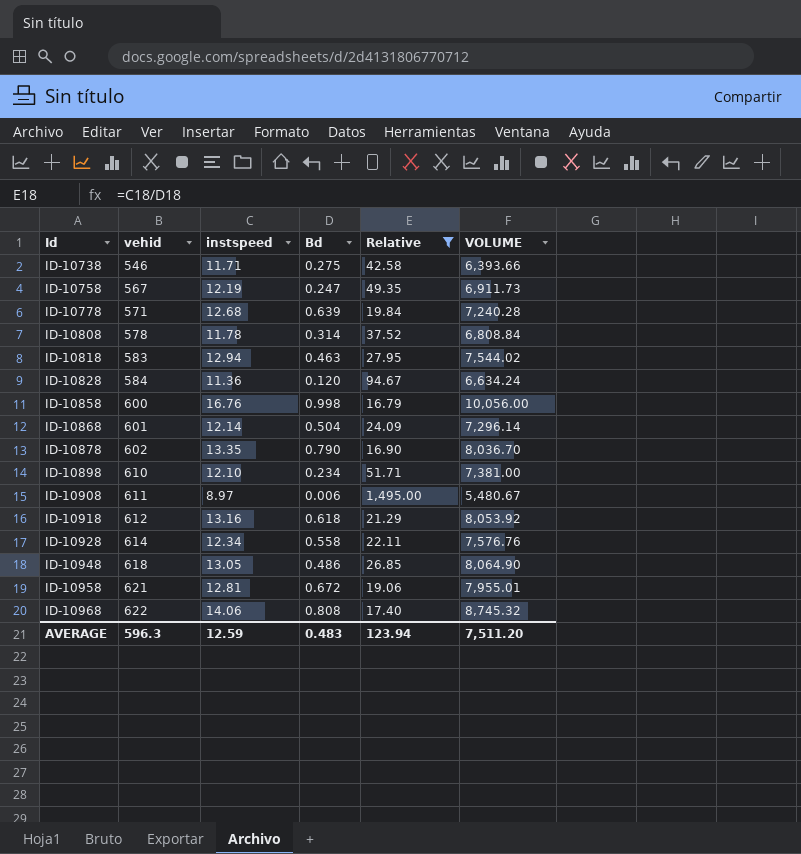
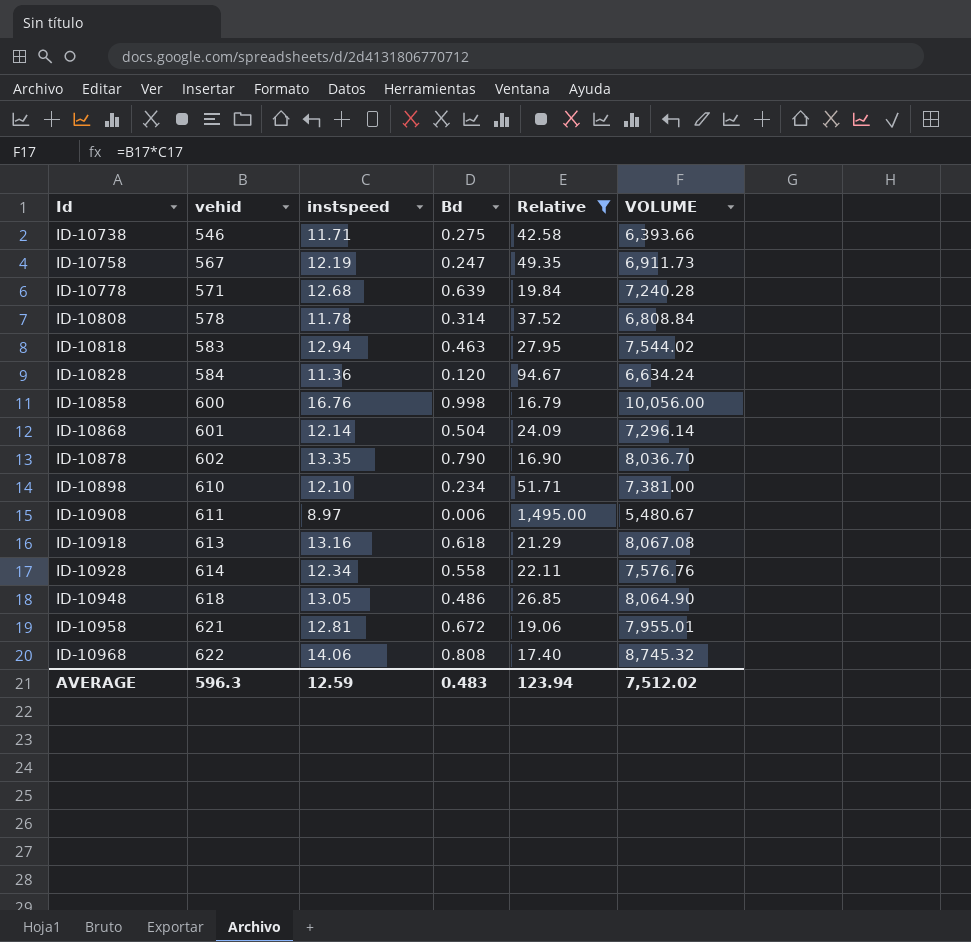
ID-10918 | vehid: 612 -> 613
ID-10918 | VOLUME: 8,053.92 -> 8,067.08
AVERAGE | VOLUME: 7,511.20 -> 7,512.02

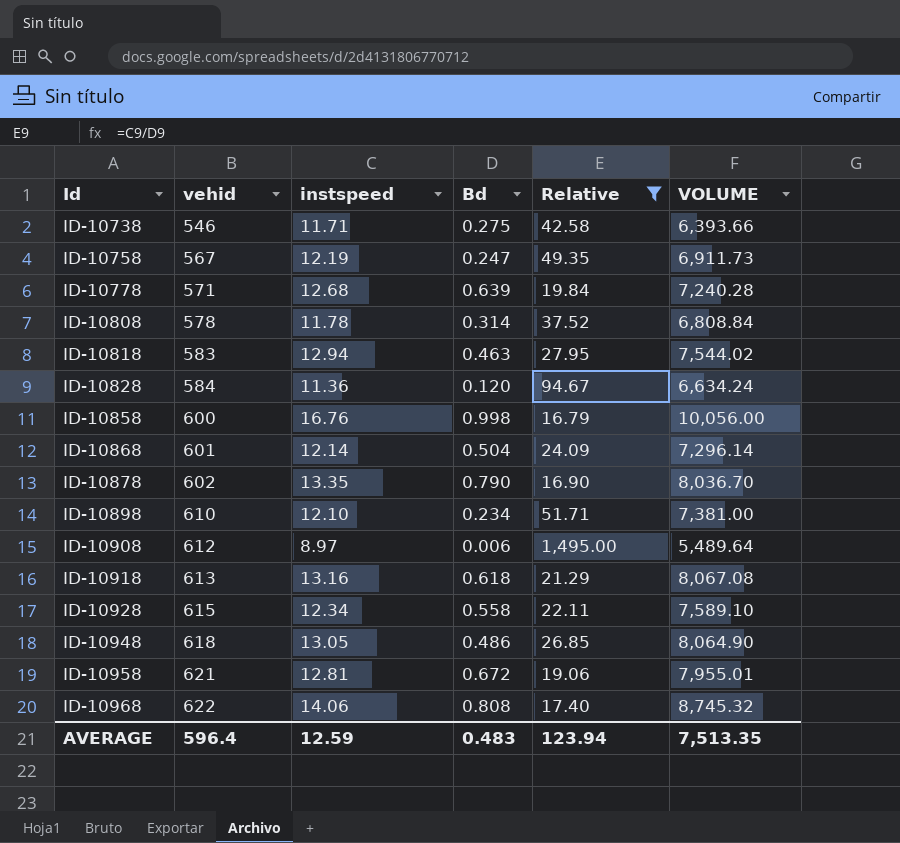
ID-10908 | vehid: 611 -> 612
ID-10908 | VOLUME: 5,480.67 -> 5,489.64
ID-10928 | vehid: 614 -> 615
ID-10928 | VOLUME: 7,576.76 -> 7,589.10
AVERAGE | vehid: 596.3 -> 596.4
AVERAGE | VOLUME: 7,512.02 -> 7,513.35

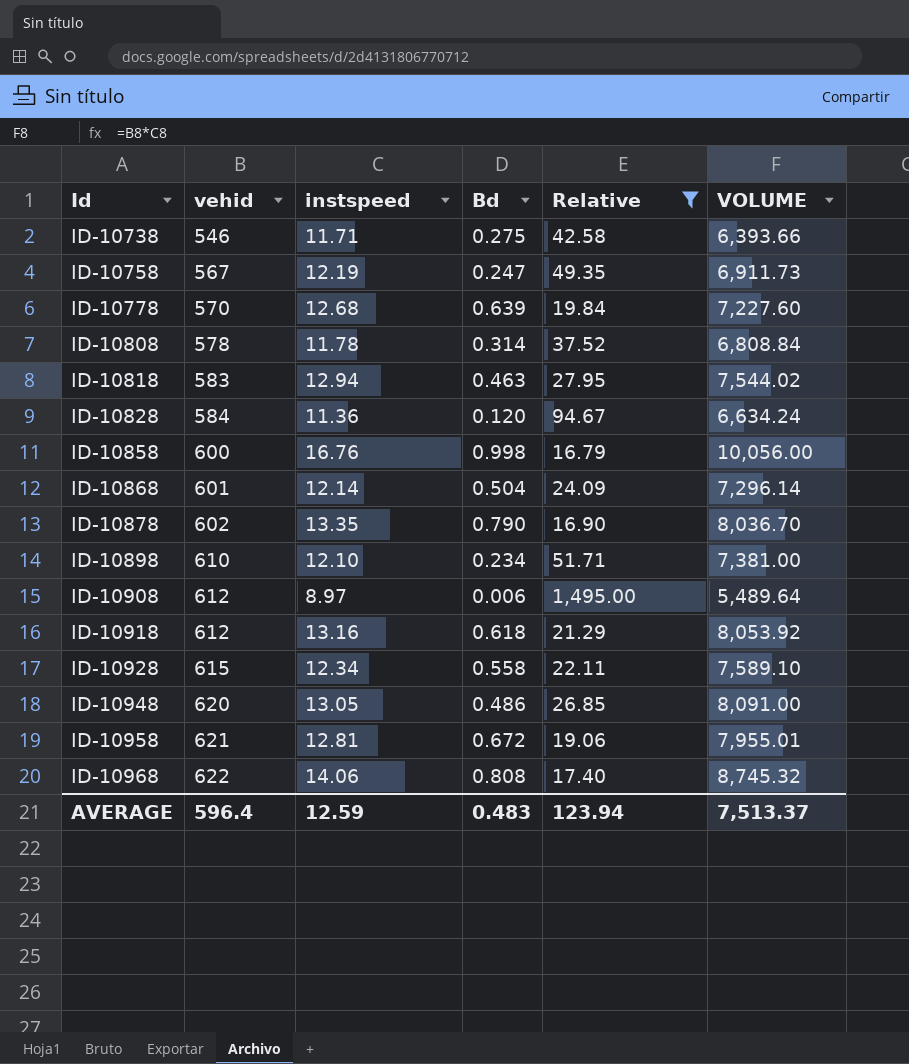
ID-10778 | vehid: 571 -> 570
ID-10778 | VOLUME: 7,240.28 -> 7,227.60
ID-10918 | vehid: 613 -> 612
ID-10918 | VOLUME: 8,067.08 -> 8,053.92
ID-10948 | vehid: 618 -> 620
ID-10948 | VOLUME: 8,064.90 -> 8,091.00
AVERAGE | VOLUME: 7,513.35 -> 7,513.37

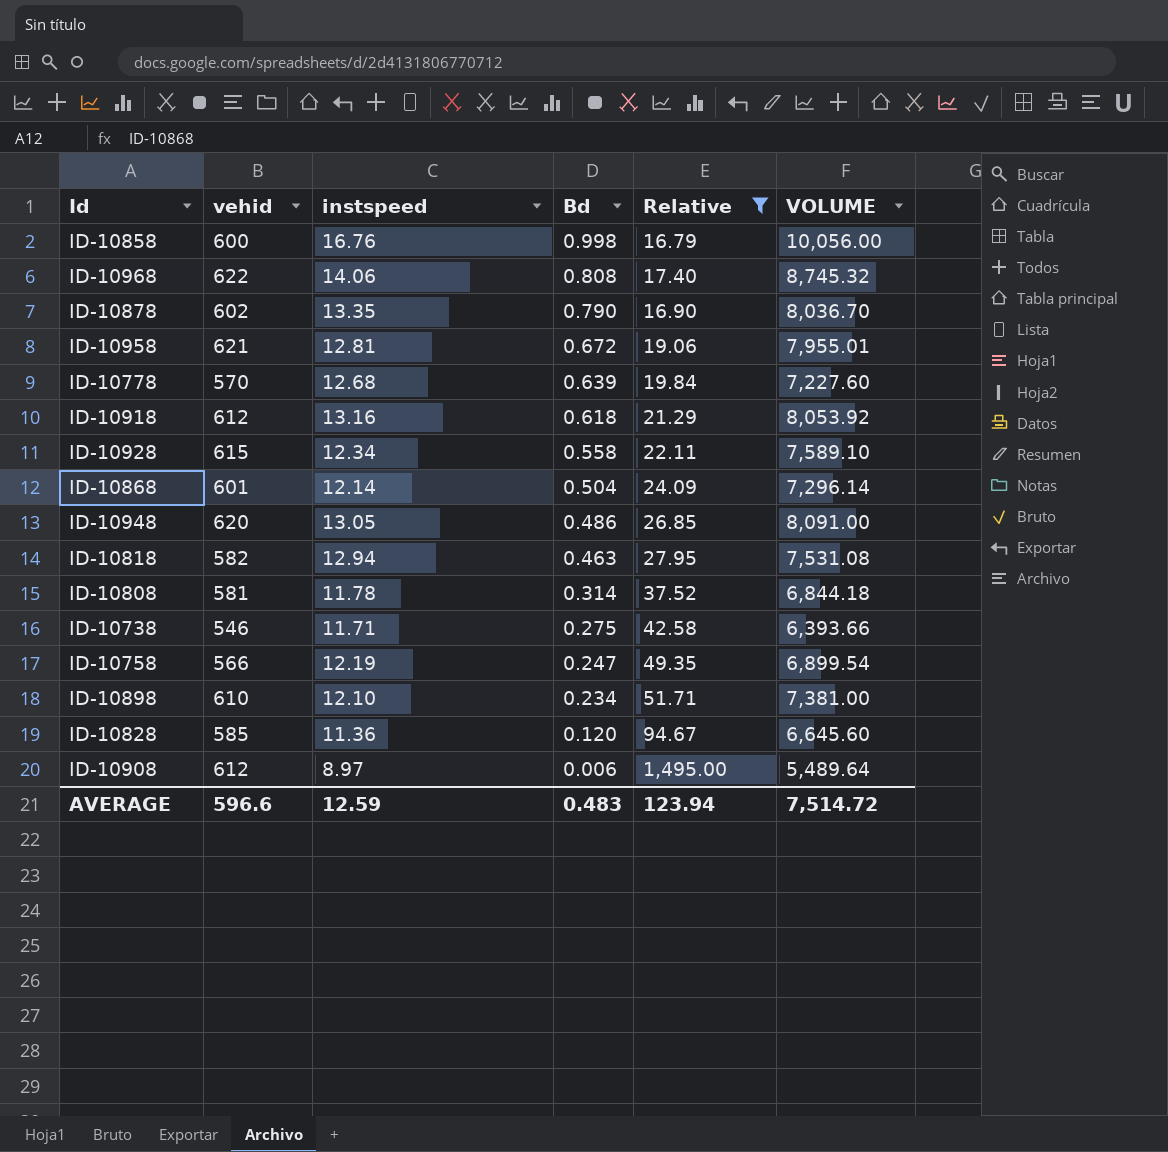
row order: Id ascending -> Bd descending
ID-10818 | vehid: 583 -> 582
ID-10818 | VOLUME: 7,544.02 -> 7,531.08
ID-10808 | vehid: 578 -> 581
ID-10808 | VOLUME: 6,808.84 -> 6,844.18
ID-10758 | vehid: 567 -> 566
ID-10758 | VOLUME: 6,911.73 -> 6,899.54
ID-10828 | vehid: 584 -> 585
ID-10828 | VOLUME: 6,634.24 -> 6,645.60
AVERAGE | vehid: 596.4 -> 596.6
AVERAGE | VOLUME: 7,513.37 -> 7,514.72

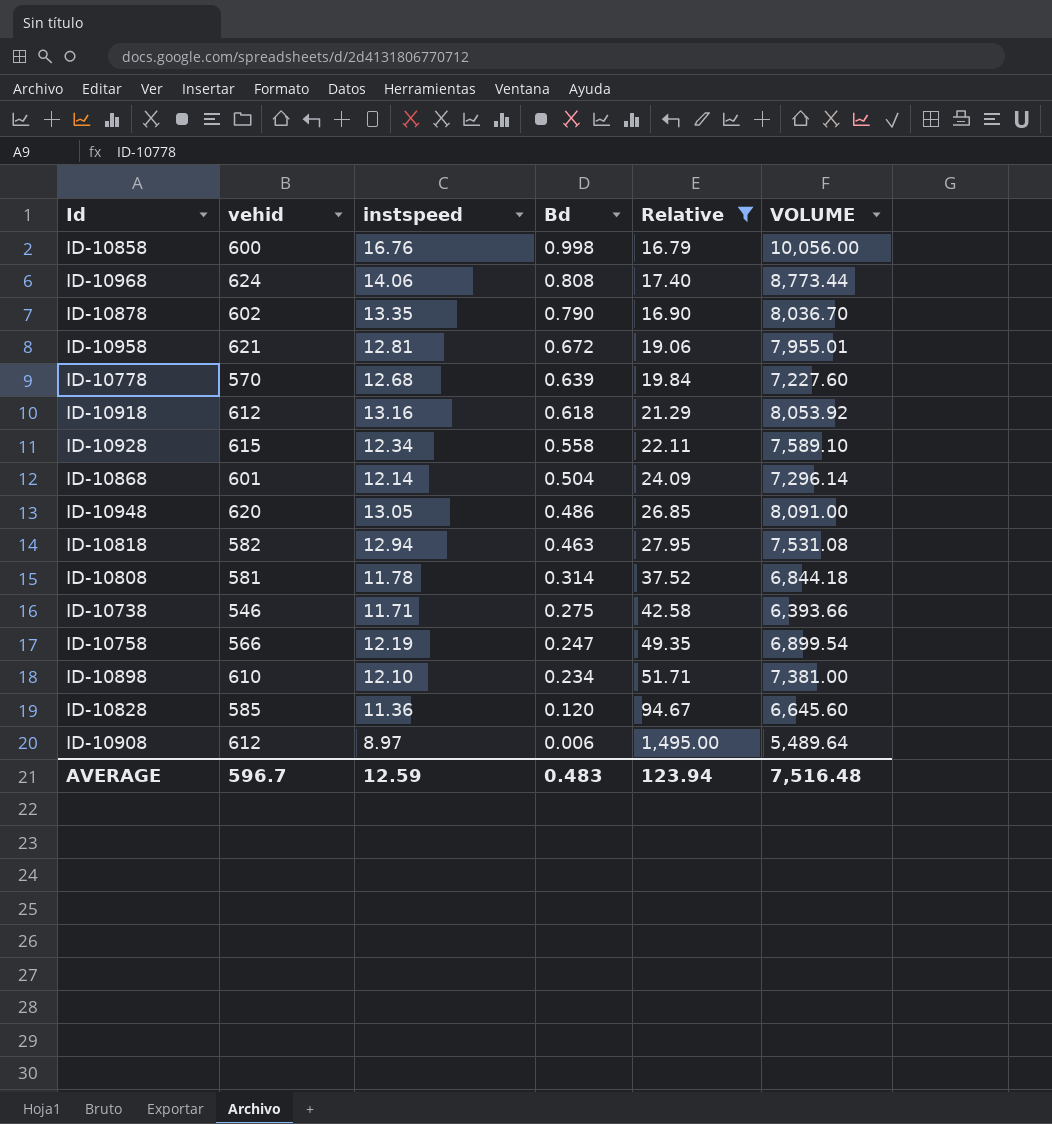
ID-10968 | vehid: 622 -> 624
ID-10968 | VOLUME: 8,745.32 -> 8,773.44
AVERAGE | vehid: 596.6 -> 596.7
AVERAGE | VOLUME: 7,514.72 -> 7,516.48

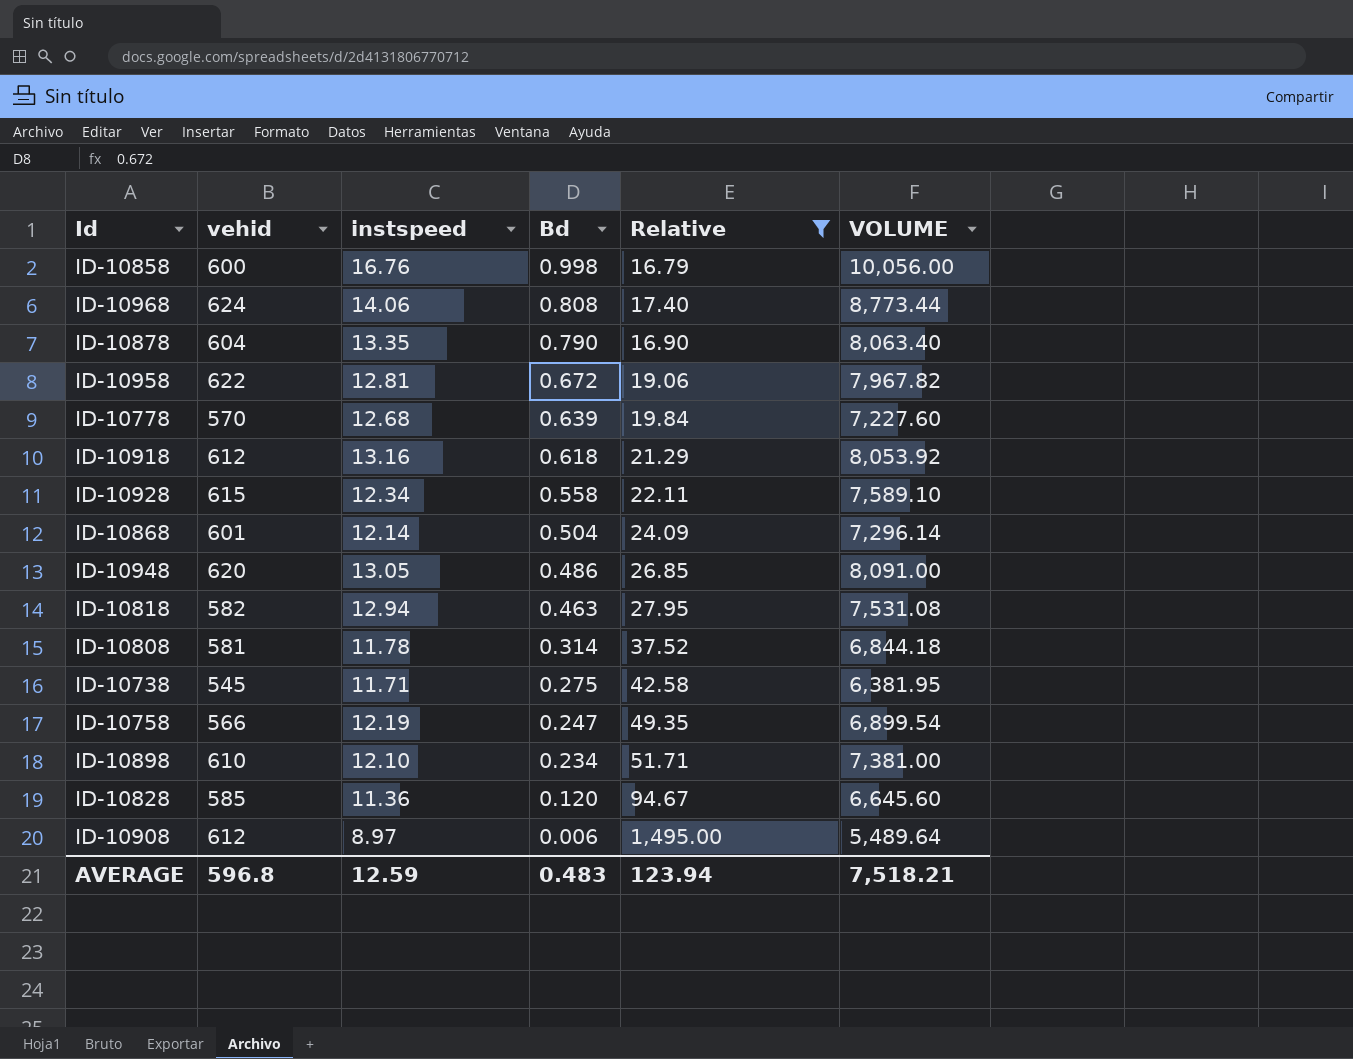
ID-10878 | vehid: 602 -> 604
ID-10878 | VOLUME: 8,036.70 -> 8,063.40
ID-10958 | vehid: 621 -> 622
ID-10958 | VOLUME: 7,955.01 -> 7,967.82
ID-10738 | vehid: 546 -> 545
ID-10738 | VOLUME: 6,393.66 -> 6,381.95
AVERAGE | vehid: 596.7 -> 596.8
AVERAGE | VOLUME: 7,516.48 -> 7,518.21

